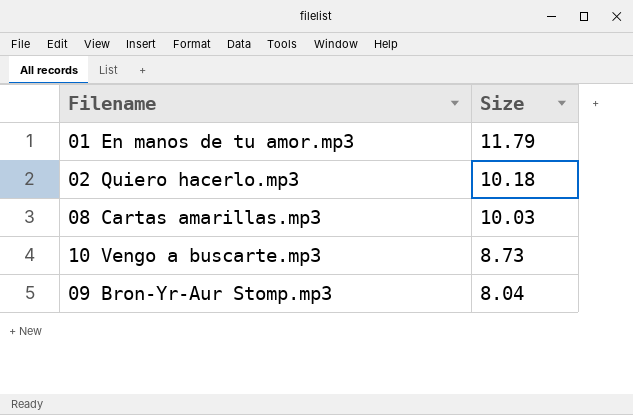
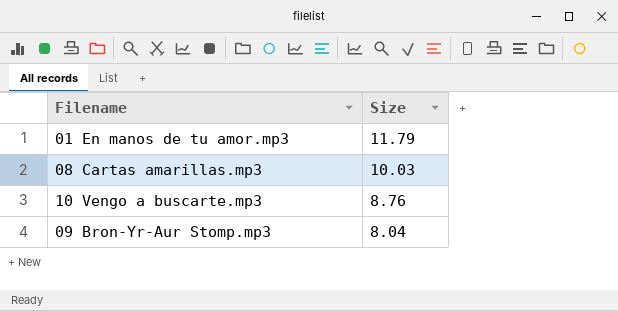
row 02 Quiero hacerlo.mp3: 10.18 -> none
10 Vengo a buscarte.mp3 | Size: 8.73 -> 8.76

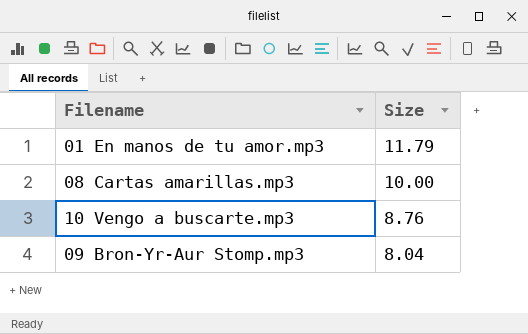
08 Cartas amarillas.mp3 | Size: 10.03 -> 10.00

